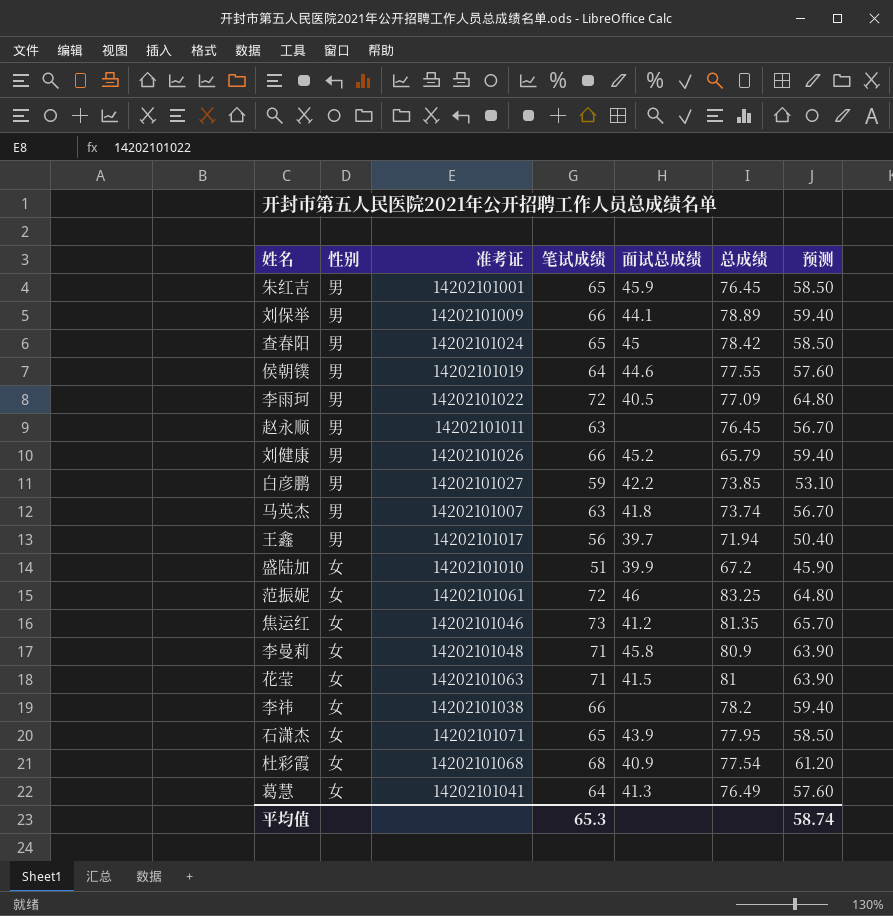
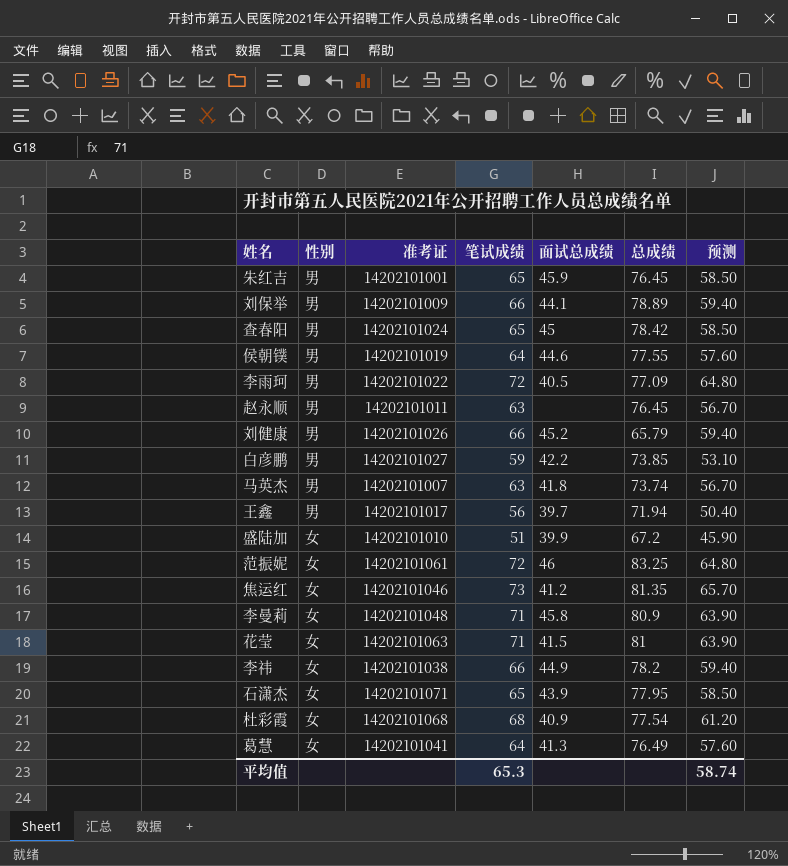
李祎 | 面试总成绩: none -> 44.9

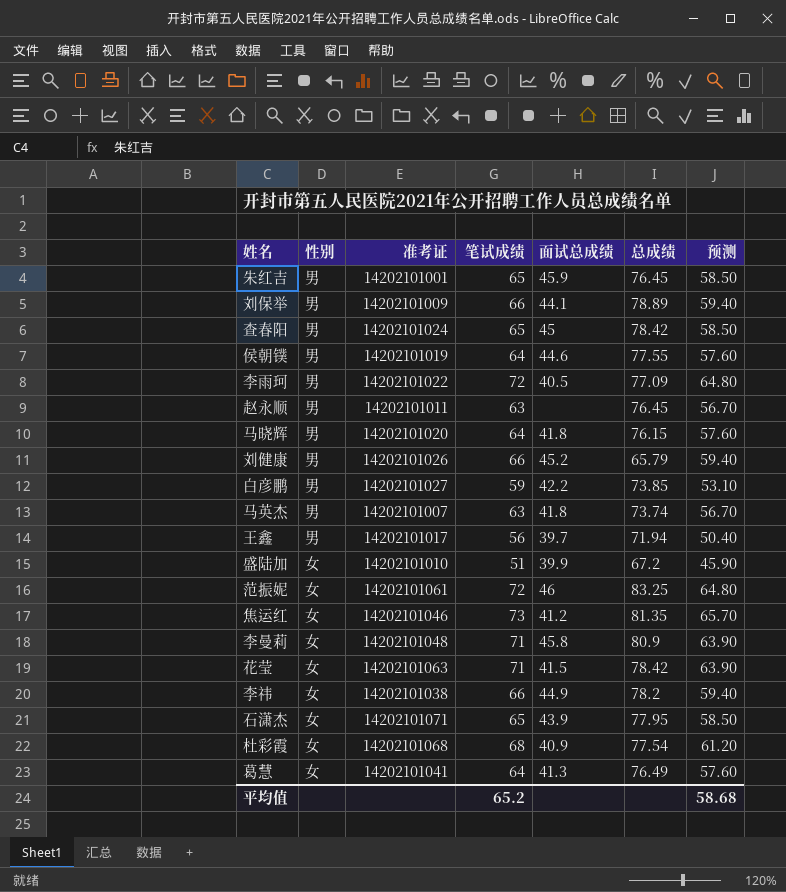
row 马晓辉: none -> 男 | 14202101020 | 64 | 41.8 | 76.15 | 57.60
花莹 | 总成绩: 81 -> 78.42
平均值 | 笔试成绩: 65.3 -> 65.2
平均值 | 预测: 58.74 -> 58.68

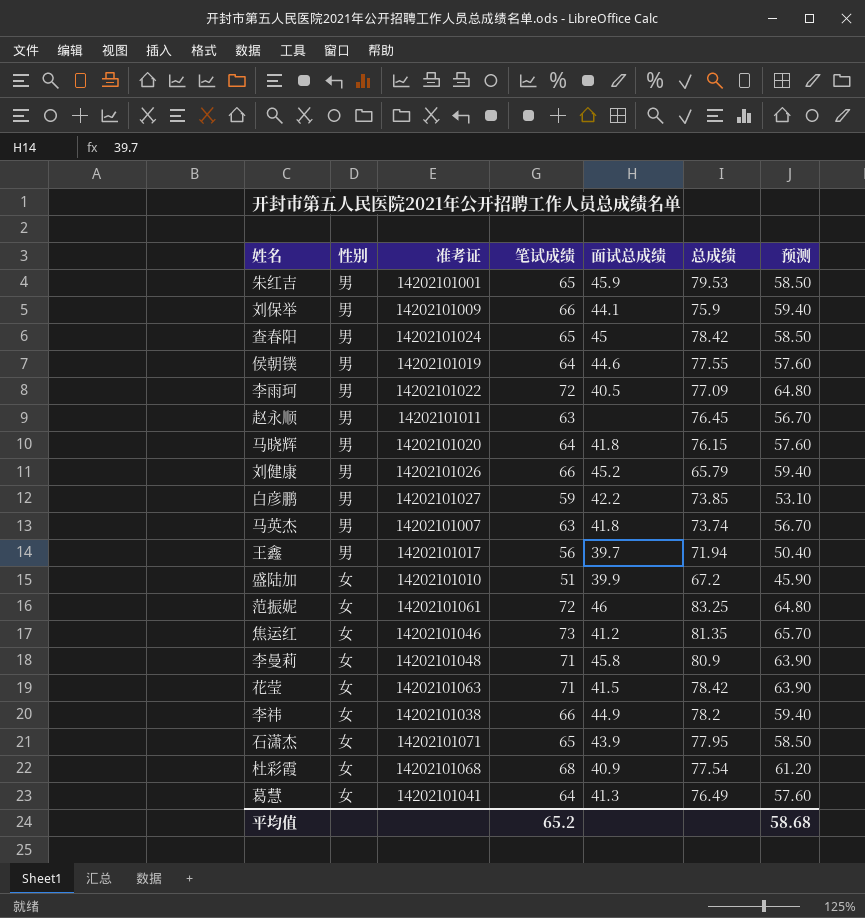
朱红吉 | 总成绩: 76.45 -> 79.53
刘保举 | 总成绩: 78.89 -> 75.9

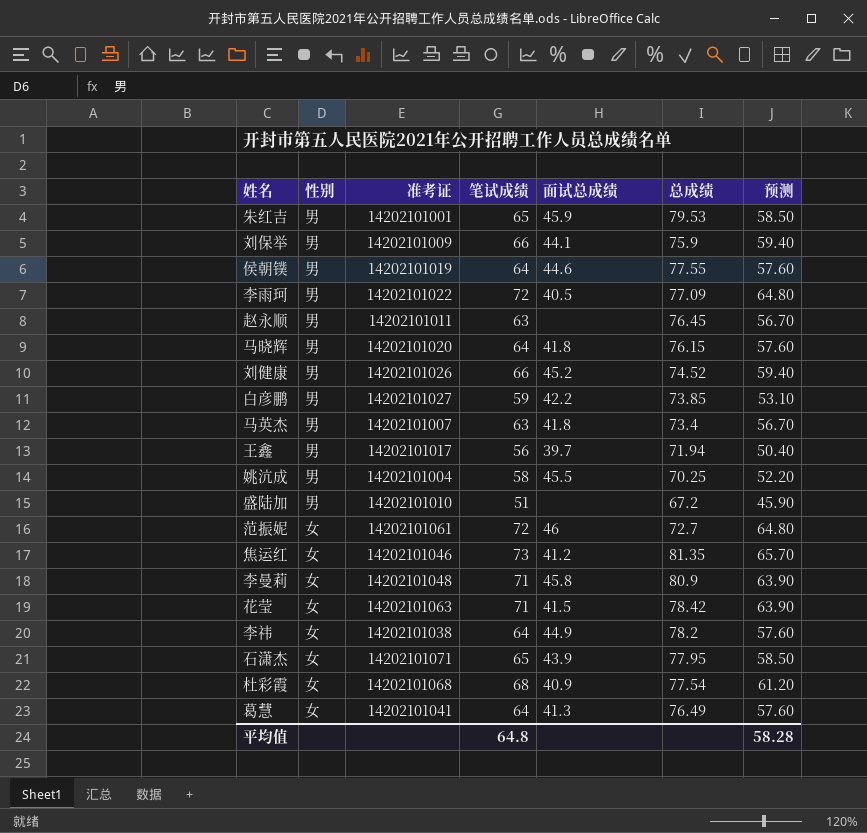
row 查春阳: 男 | 14202101024 | 65 | 45 | 78.42 | 58.50 -> none
刘健康 | 总成绩: 65.79 -> 74.52
马英杰 | 总成绩: 73.74 -> 73.4
row 姚沆成: none -> 男 | 14202101004 | 58 | 45.5 | 70.25 | 52.20
盛陆加 | 性别: 女 -> 男
盛陆加 | 面试总成绩: 39.9 -> none
范振妮 | 总成绩: 83.25 -> 72.7
李祎 | 笔试成绩: 66 -> 64
李祎 | 预测: 59.40 -> 57.60
平均值 | 笔试成绩: 65.2 -> 64.8
平均值 | 预测: 58.68 -> 58.28

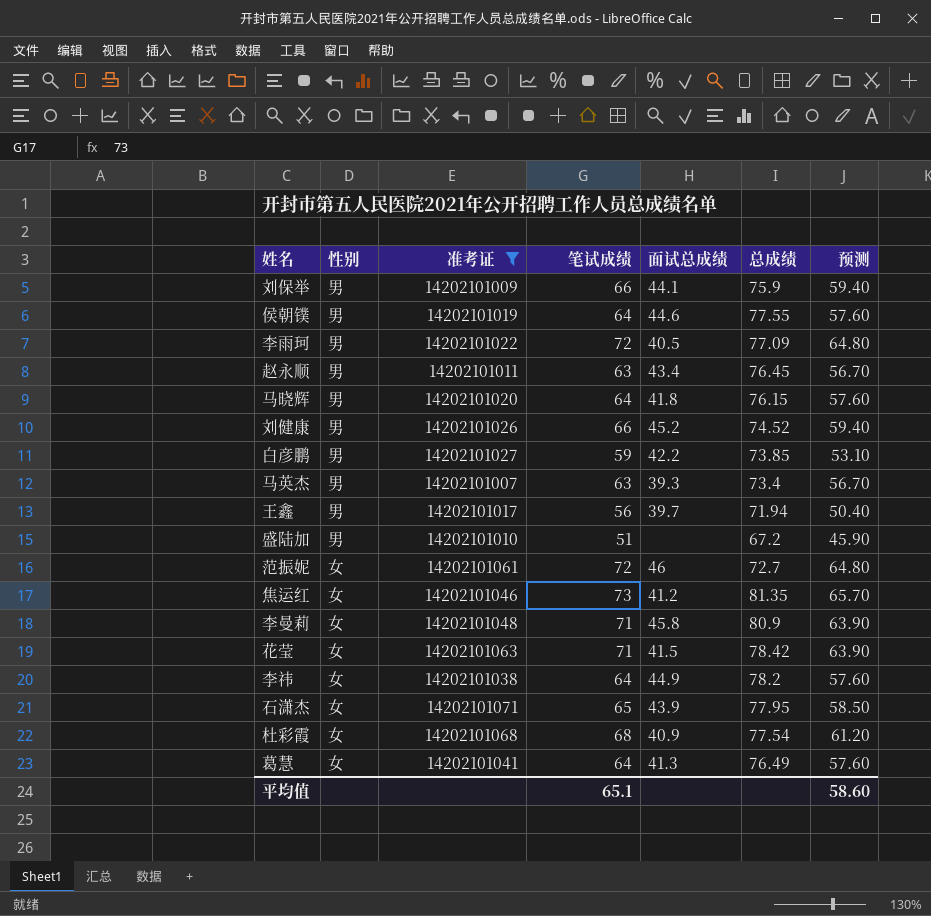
filter: none -> 准考证 >= 14202101007
赵永顺 | 面试总成绩: none -> 43.4
马英杰 | 面试总成绩: 41.8 -> 39.3
平均值 | 笔试成绩: 64.8 -> 65.1
平均值 | 预测: 58.28 -> 58.60

